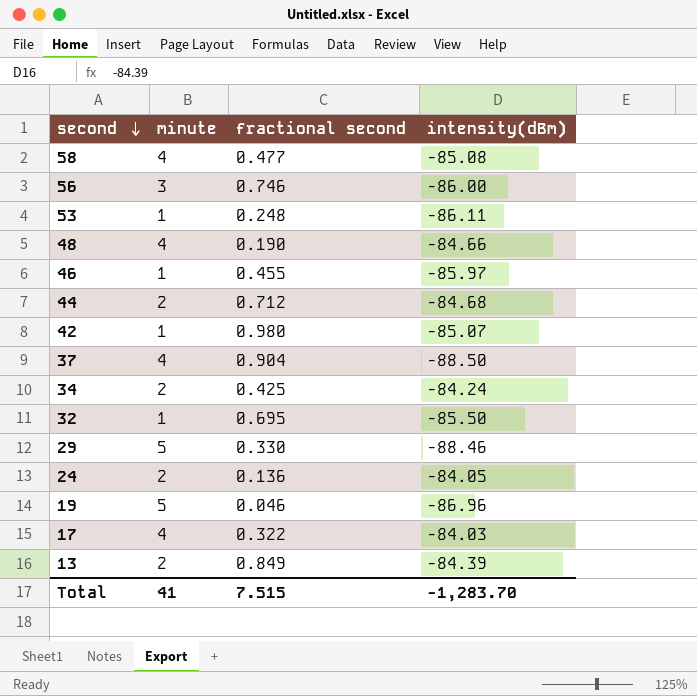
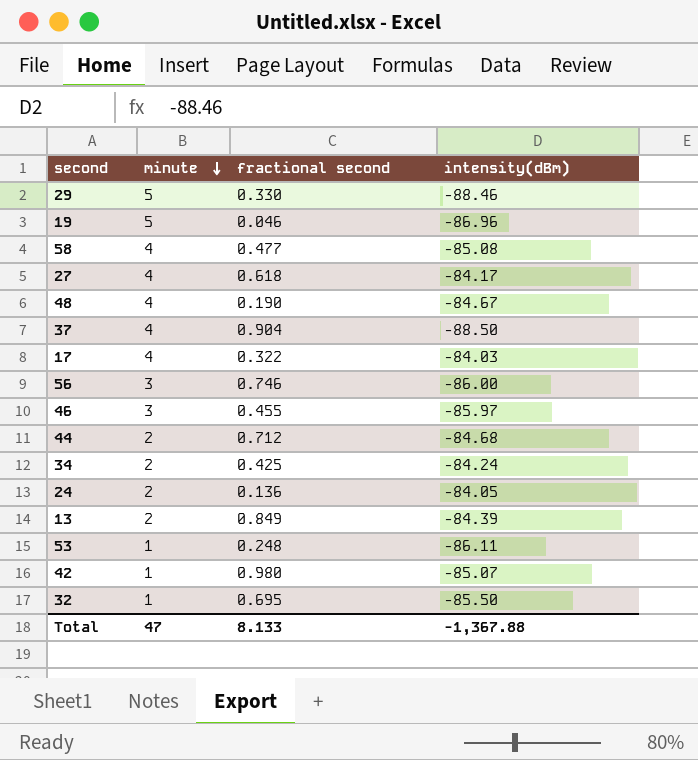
row order: second descending -> minute descending
row 27: none -> 4 | 0.618 | -84.17
48 | intensity(dBm): -84.66 -> -84.67
46 | minute: 1 -> 3
Total | minute: 41 -> 47
Total | fractional second: 7.515 -> 8.133
Total | intensity(dBm): -1,283.70 -> -1,367.88

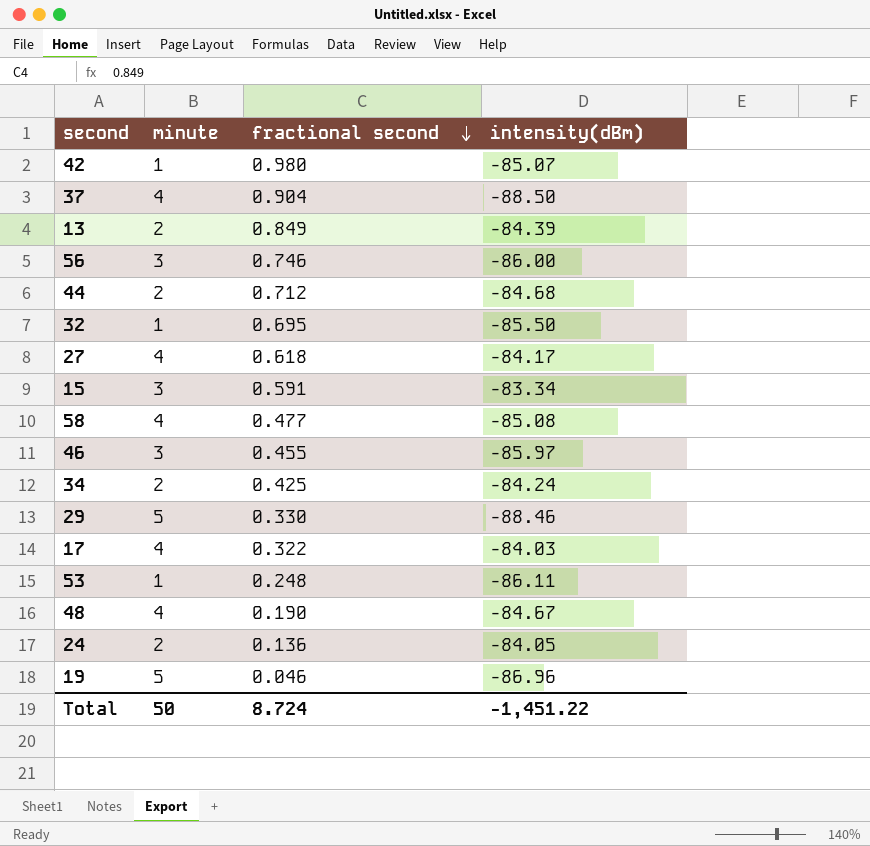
row order: minute descending -> fractional second descending
row 15: none -> 3 | 0.591 | -83.34
Total | minute: 47 -> 50
Total | fractional second: 8.133 -> 8.724
Total | intensity(dBm): -1,367.88 -> -1,451.22

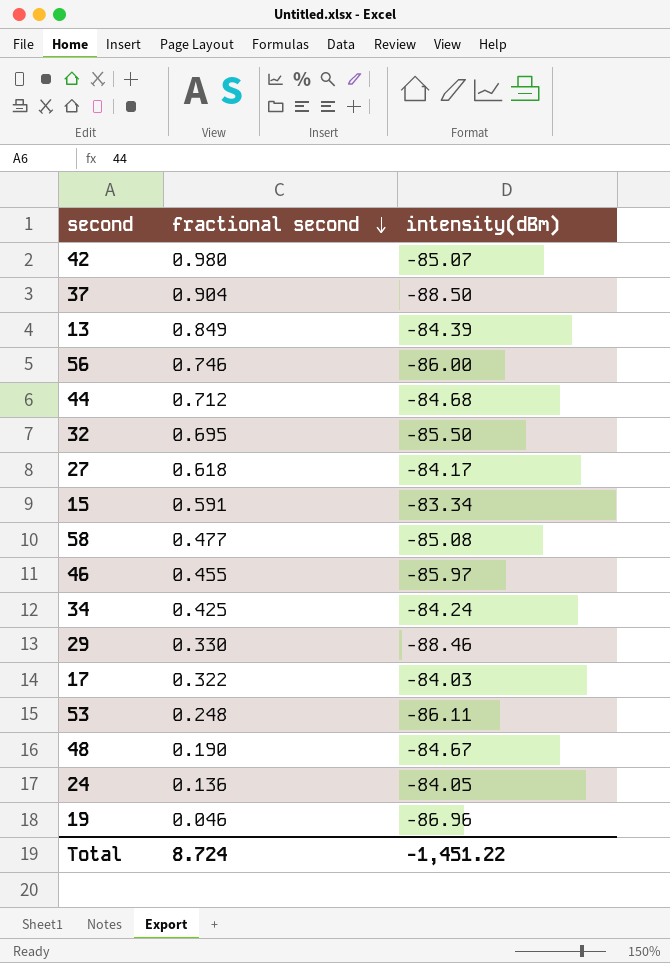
column minute | position: 2 -> none

